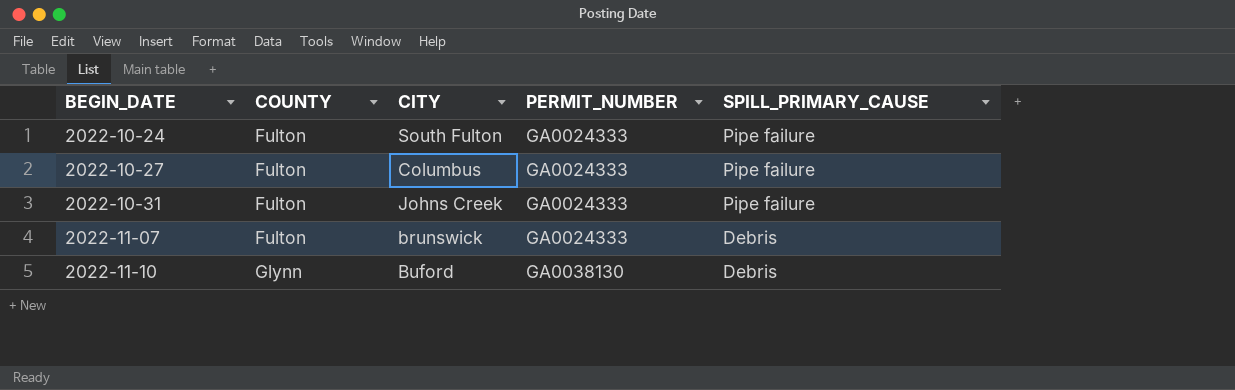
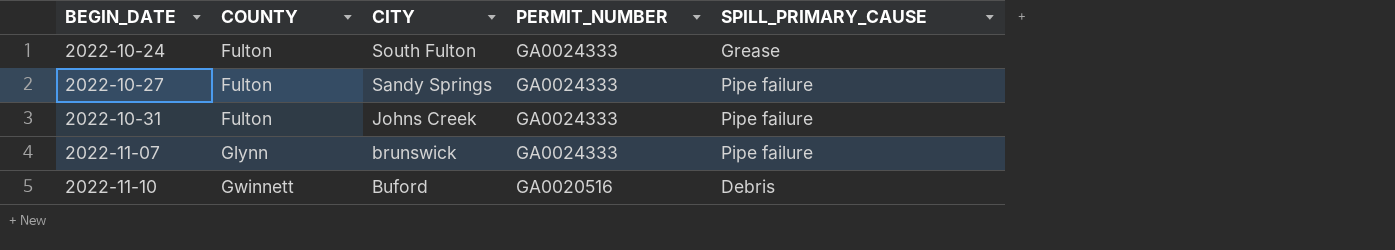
2022-10-24 | SPILL_PRIMARY_CAUSE: Pipe failure -> Grease
2022-10-27 | CITY: Columbus -> Sandy Springs
2022-11-07 | COUNTY: Fulton -> Glynn
2022-11-07 | SPILL_PRIMARY_CAUSE: Debris -> Pipe failure
2022-11-10 | COUNTY: Glynn -> Gwinnett
2022-11-10 | PERMIT_NUMBER: GA0038130 -> GA0020516

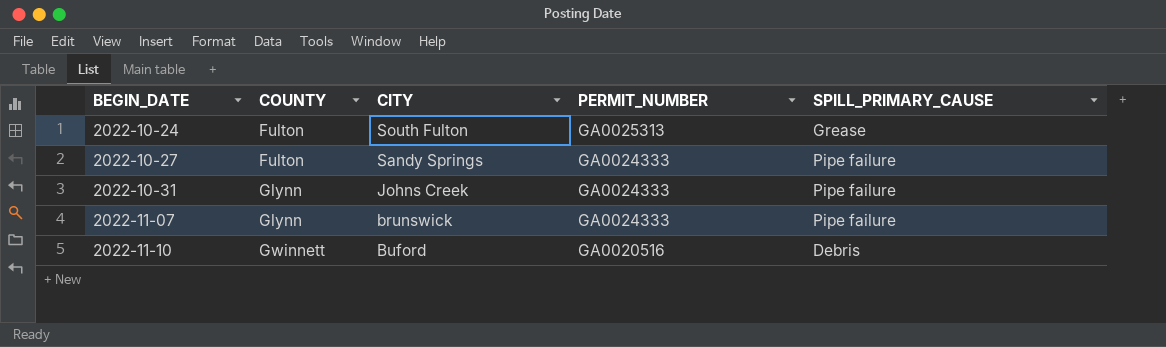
2022-10-24 | PERMIT_NUMBER: GA0024333 -> GA0025313
2022-10-31 | COUNTY: Fulton -> Glynn

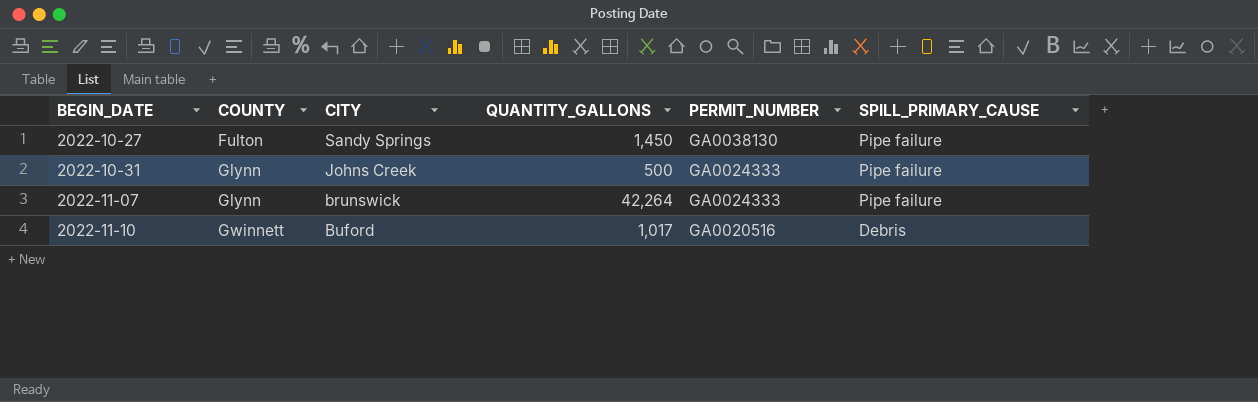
column QUANTITY_GALLONS | position: none -> 4
row 2022-10-24: Fulton | South Fulton | GA0025313 | Grease -> none
2022-10-27 | PERMIT_NUMBER: GA0024333 -> GA0038130

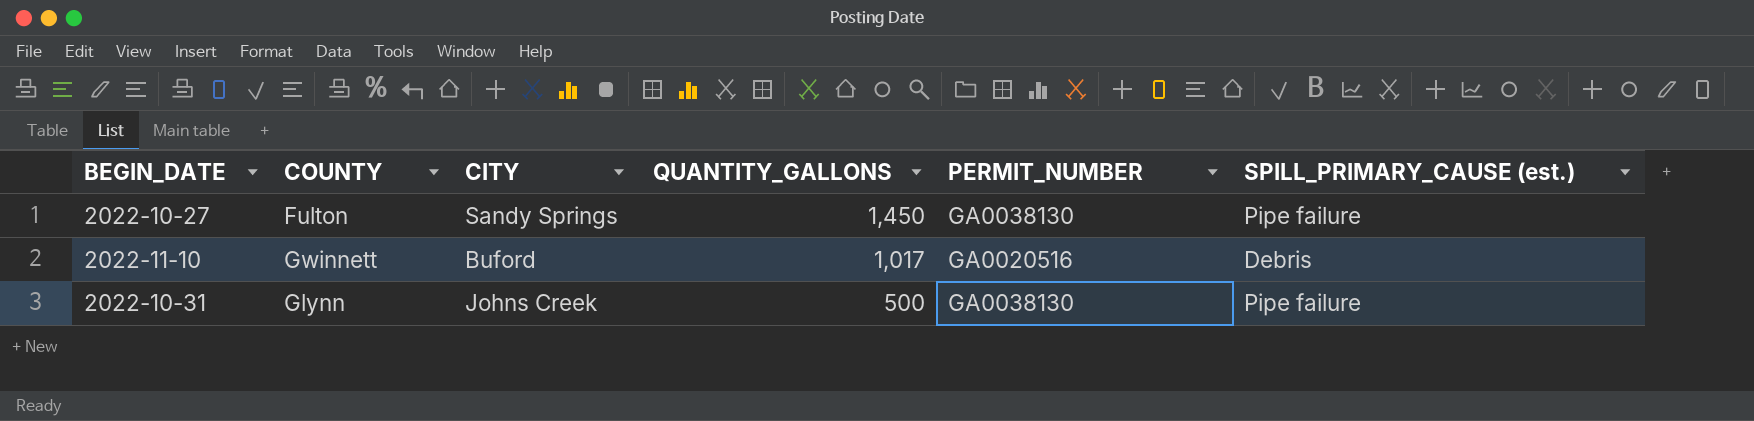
row order: BEGIN_DATE ascending -> QUANTITY_GALLONS descending
column name: SPILL_PRIMARY_CAUSE -> SPILL_PRIMARY_CAUSE (est.)
row 2022-11-07: Glynn | brunswick | 42,264 | GA0024333 | Pipe failure -> none
2022-10-31 | PERMIT_NUMBER: GA0024333 -> GA0038130

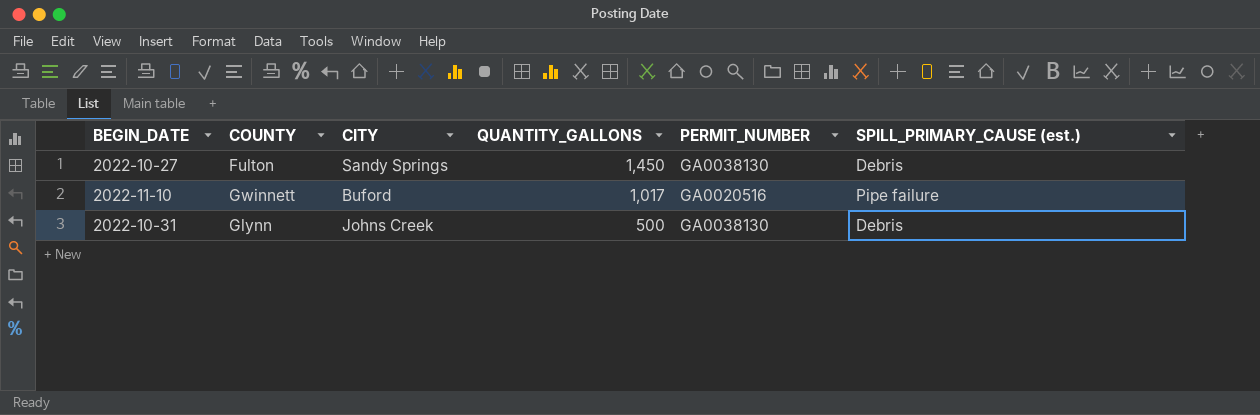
2022-10-27 | SPILL_PRIMARY_CAUSE (est.): Pipe failure -> Debris
2022-11-10 | SPILL_PRIMARY_CAUSE (est.): Debris -> Pipe failure
2022-10-31 | SPILL_PRIMARY_CAUSE (est.): Pipe failure -> Debris

